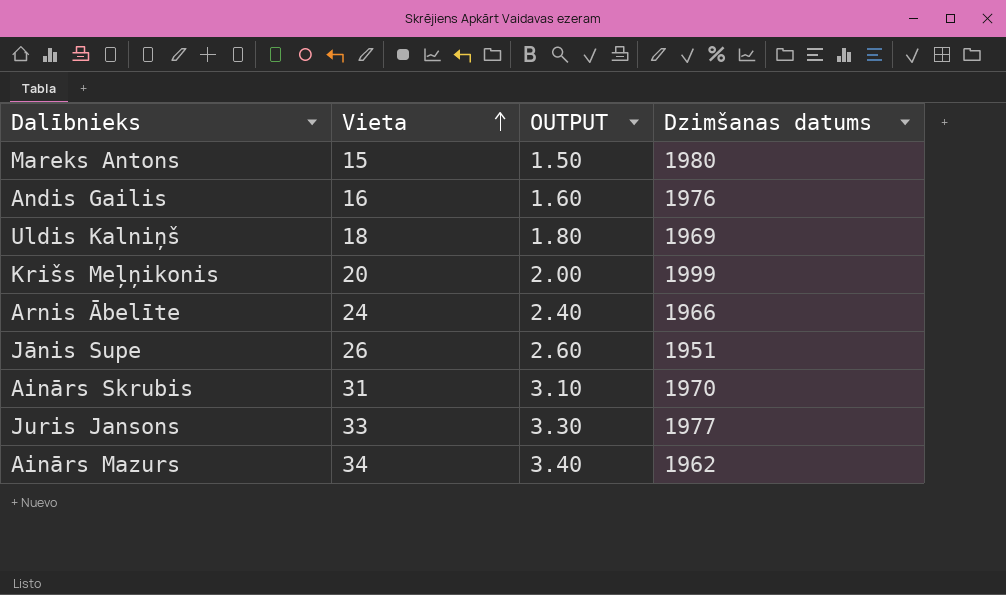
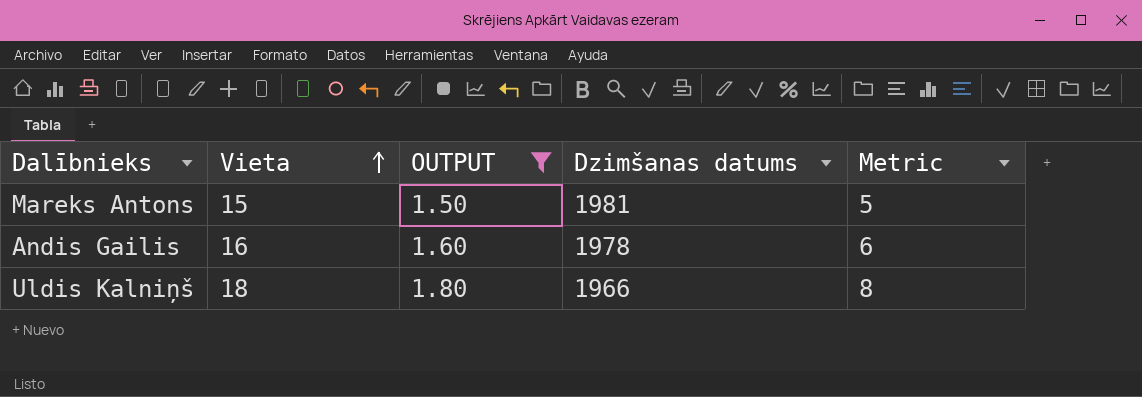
filter: none -> OUTPUT <= 1.80
column Metric | formula: none -> [Vieta] - 10
Mareks Antons | Dzimšanas datums: 1980 -> 1981
Andis Gailis | Dzimšanas datums: 1976 -> 1978
Uldis Kalniņš | Dzimšanas datums: 1969 -> 1966

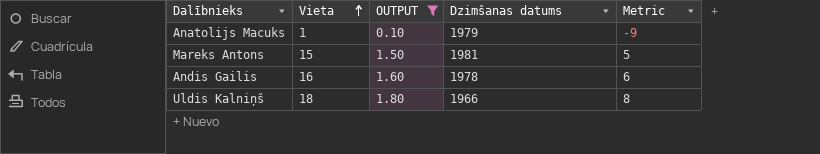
row Anatolijs Macuks: none -> 1 | 0.10 | 1979 | -9

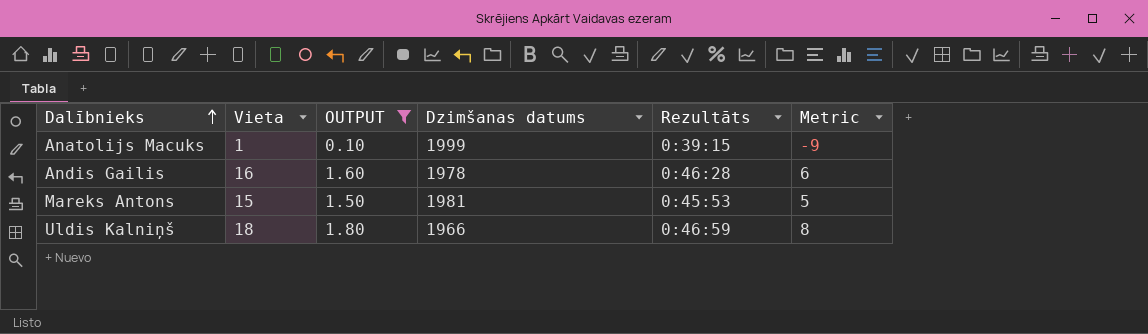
row order: Vieta ascending -> Dalībnieks ascending
column Rezultāts | position: none -> 5
Anatolijs Macuks | Dzimšanas datums: 1979 -> 1999

